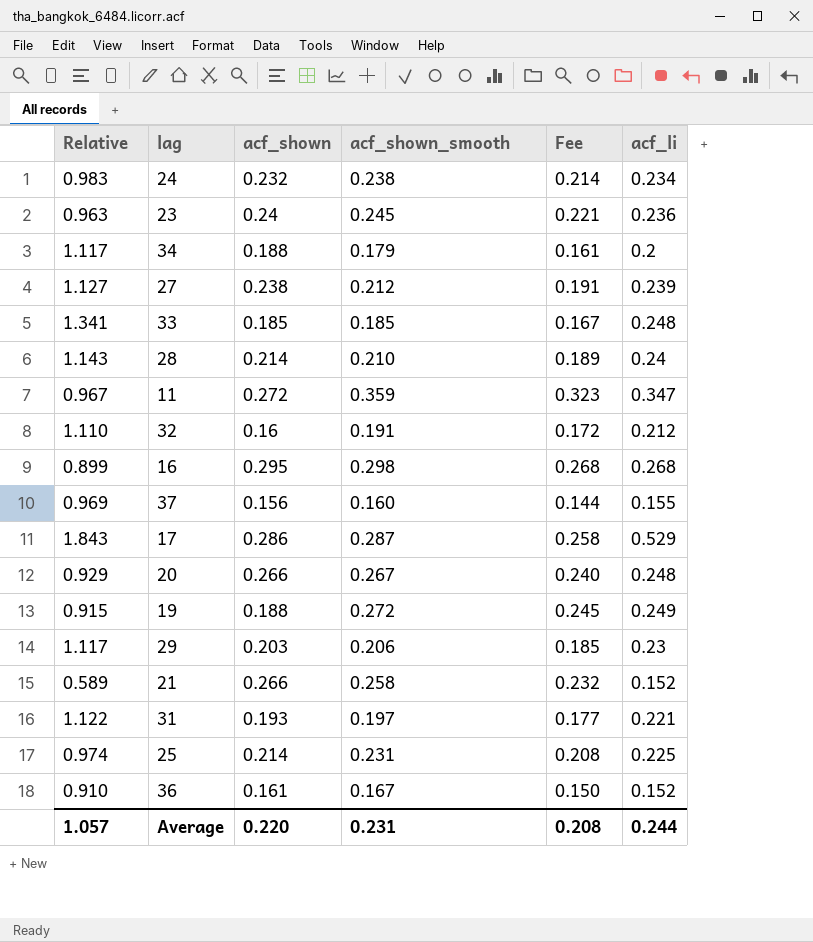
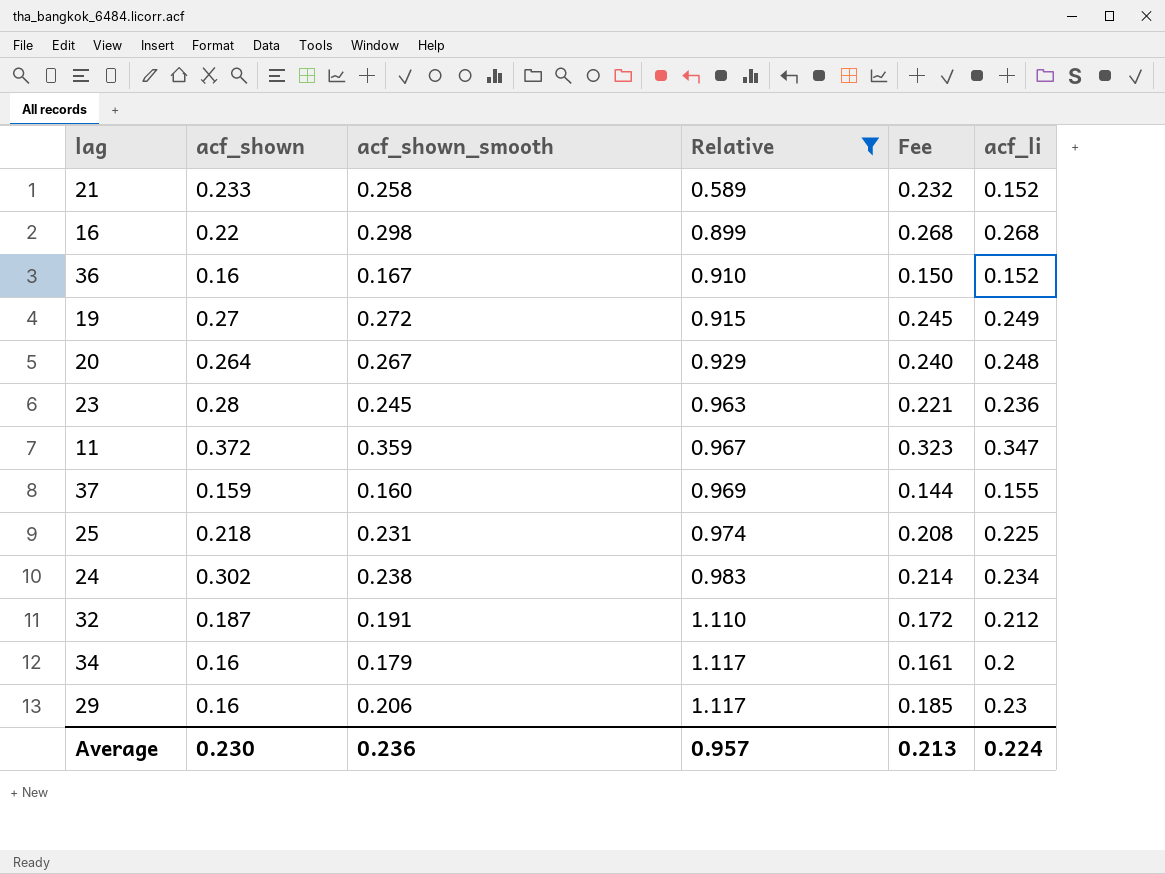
filter: none -> Relative <= 1.117
row order: none -> Relative ascending
column Relative | position: 1 -> 4
21 | acf_shown: 0.266 -> 0.233
16 | acf_shown: 0.295 -> 0.22
36 | acf_shown: 0.161 -> 0.16
19 | acf_shown: 0.188 -> 0.27
20 | acf_shown: 0.266 -> 0.264
23 | acf_shown: 0.24 -> 0.28
11 | acf_shown: 0.272 -> 0.372
37 | acf_shown: 0.156 -> 0.159
25 | acf_shown: 0.214 -> 0.218
24 | acf_shown: 0.232 -> 0.302
32 | acf_shown: 0.16 -> 0.187
34 | acf_shown: 0.188 -> 0.16
29 | acf_shown: 0.203 -> 0.16
Average | acf_shown: 0.220 -> 0.230
Average | acf_shown_smooth: 0.231 -> 0.236
Average | Relative: 1.057 -> 0.957
Average | Fee: 0.208 -> 0.213
Average | acf_li: 0.244 -> 0.224

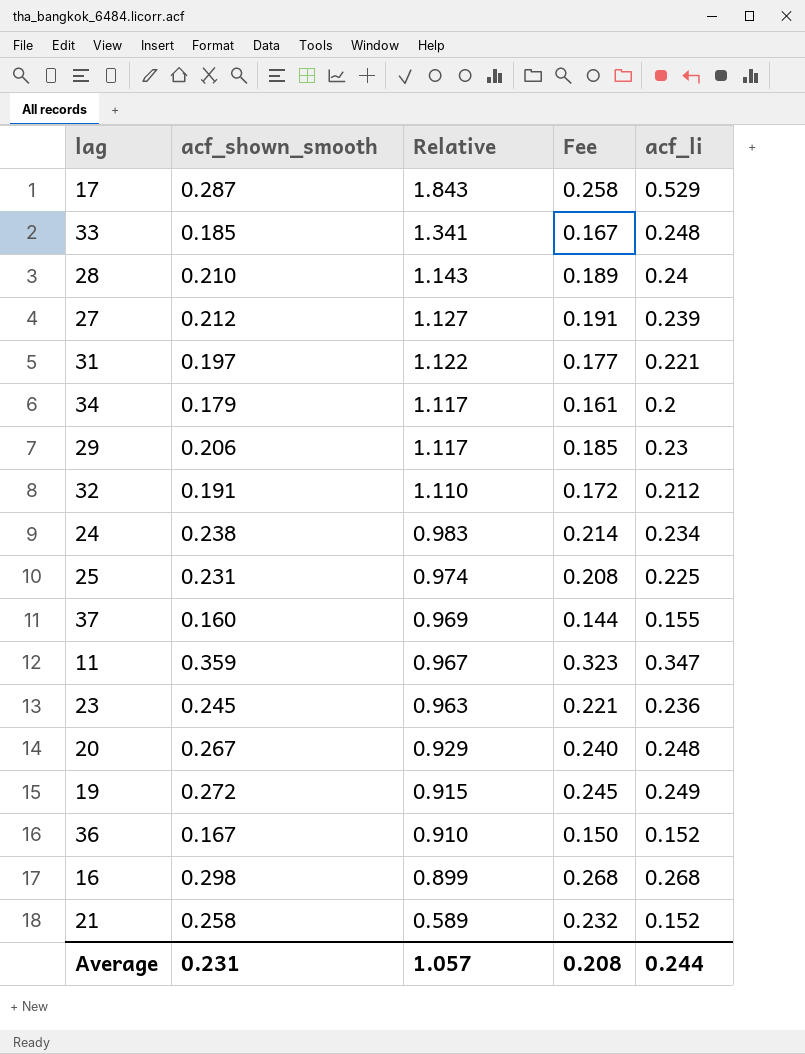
filter: Relative <= 1.117 -> none
row order: Relative ascending -> Relative descending
column acf_shown | position: 2 -> none
Average | acf_shown_smooth: 0.236 -> 0.231
Average | Relative: 0.957 -> 1.057
Average | Fee: 0.213 -> 0.208
Average | acf_li: 0.224 -> 0.244

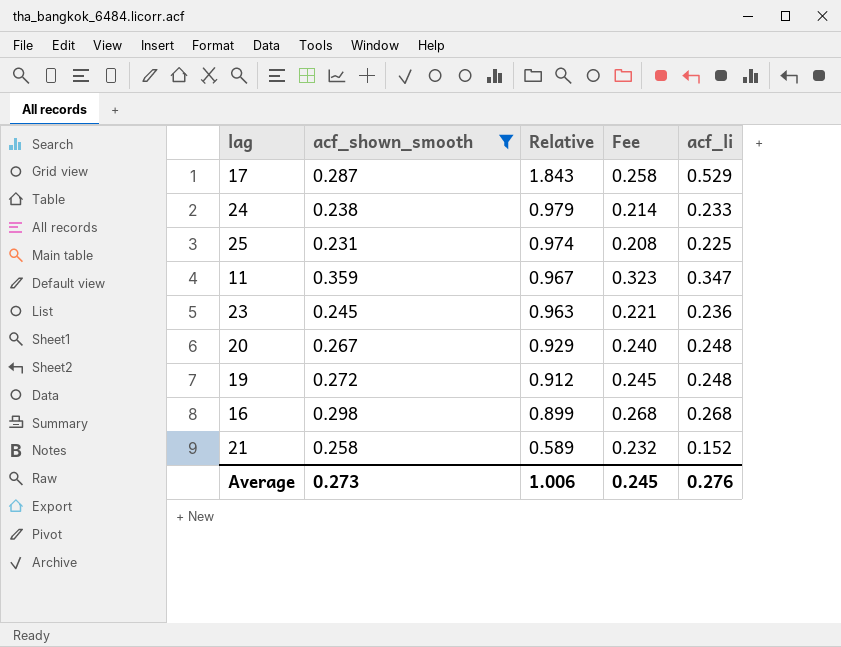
filter: none -> acf_shown_smooth >= 0.231
24 | Relative: 0.983 -> 0.979
24 | acf_li: 0.234 -> 0.233
19 | Relative: 0.915 -> 0.912
19 | acf_li: 0.249 -> 0.248
Average | acf_shown_smooth: 0.231 -> 0.273
Average | Relative: 1.057 -> 1.006
Average | Fee: 0.208 -> 0.245
Average | acf_li: 0.244 -> 0.276

